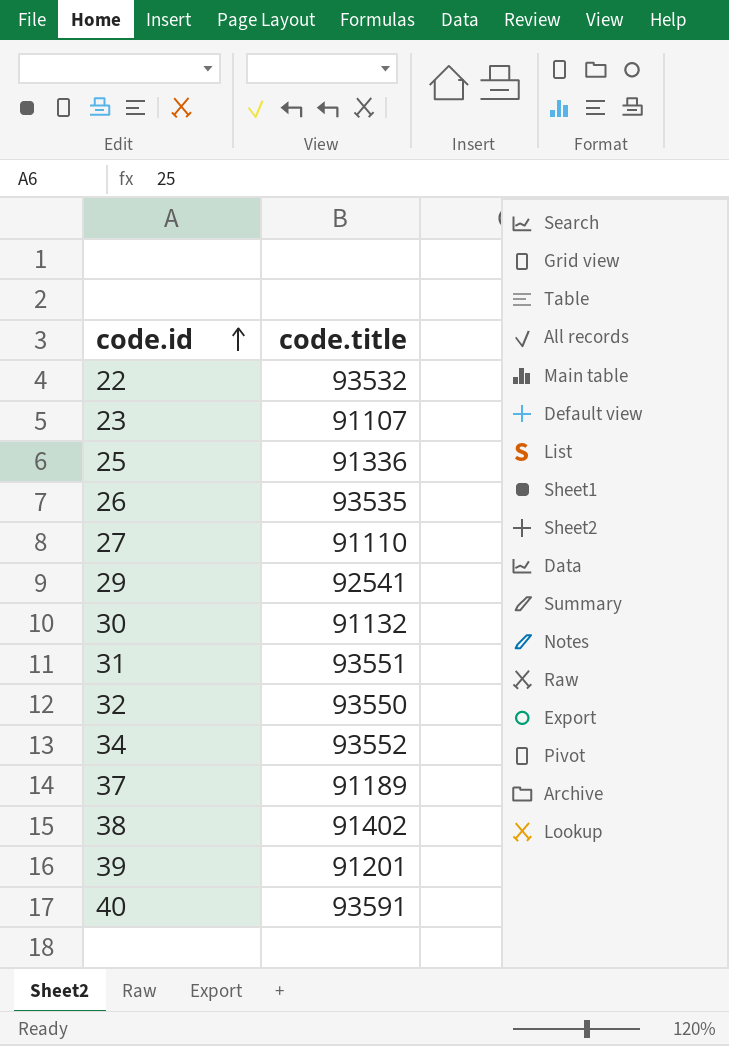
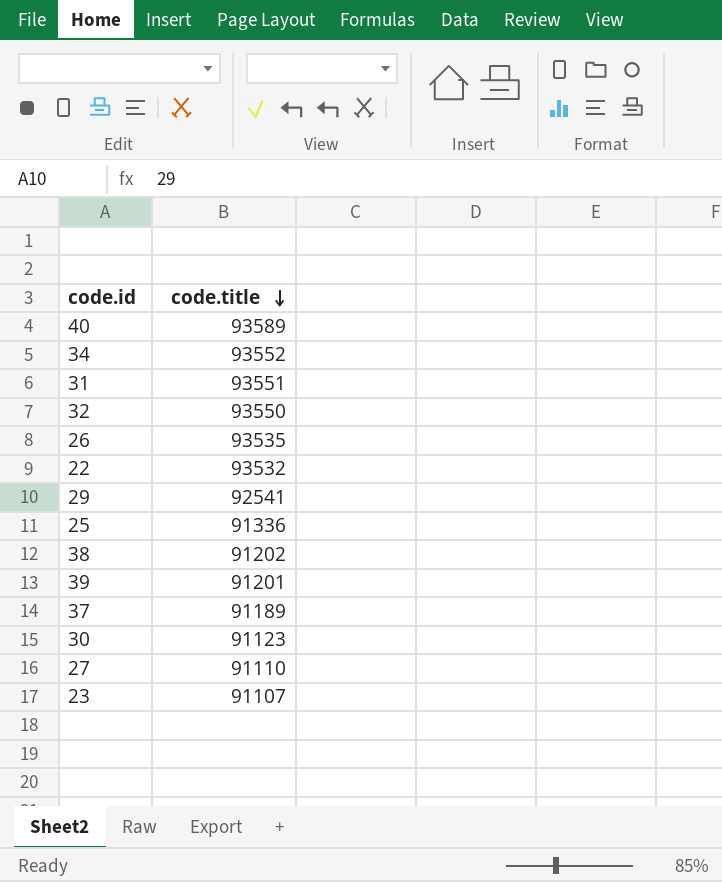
row order: code.id ascending -> code.title descending
40 | code.title: 93591 -> 93589
38 | code.title: 91402 -> 91202
30 | code.title: 91132 -> 91123

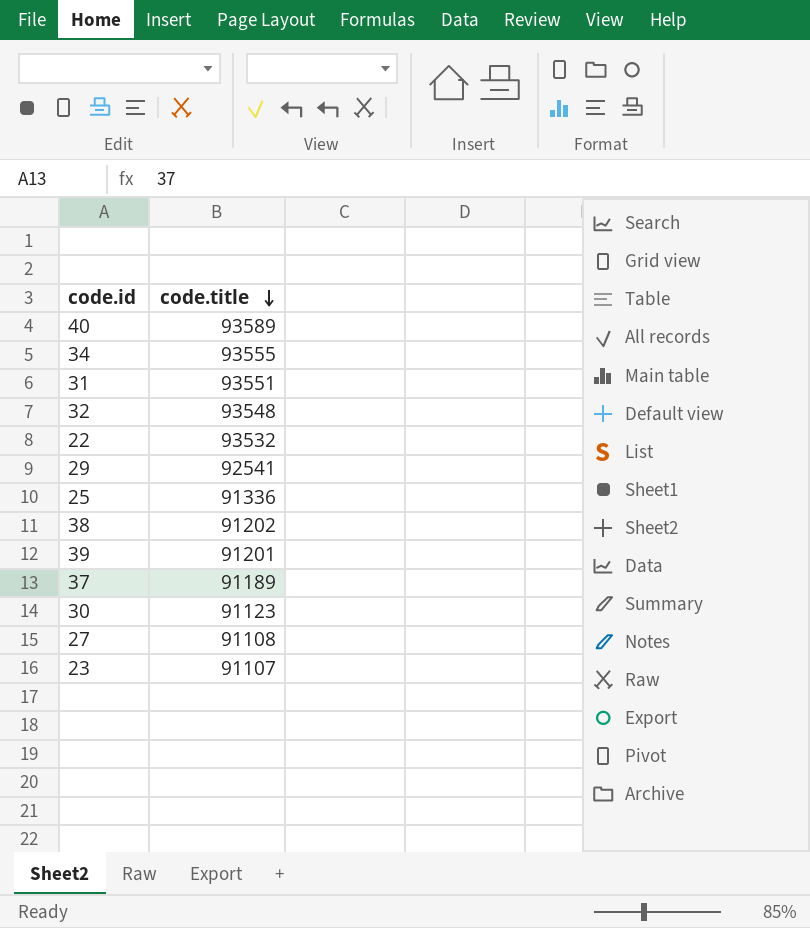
row 26: 93535 -> none
34 | code.title: 93552 -> 93555
32 | code.title: 93550 -> 93548
27 | code.title: 91110 -> 91108

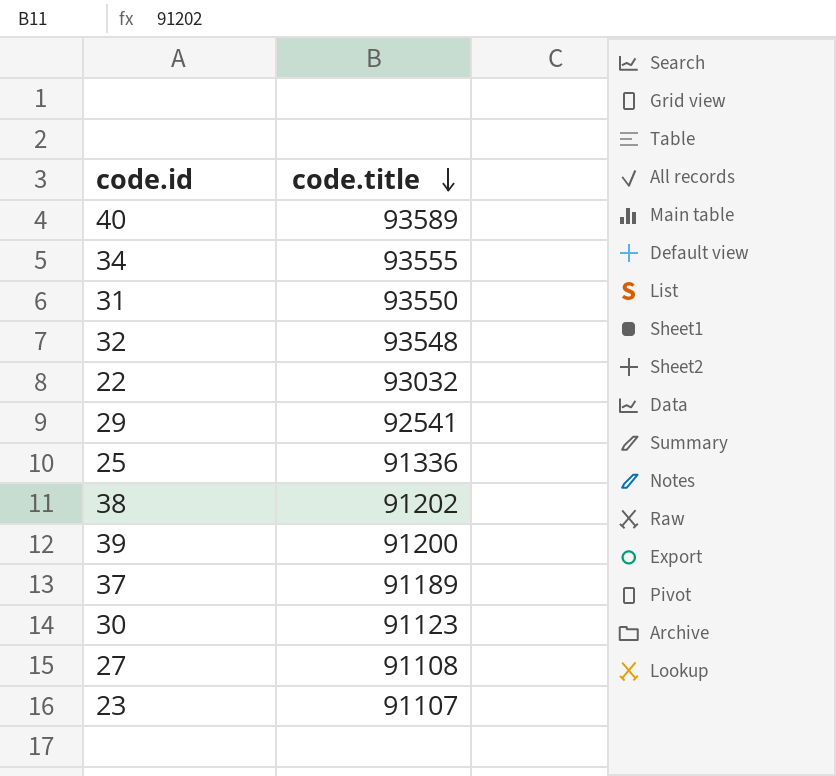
31 | code.title: 93551 -> 93550
22 | code.title: 93532 -> 93032
39 | code.title: 91201 -> 91200

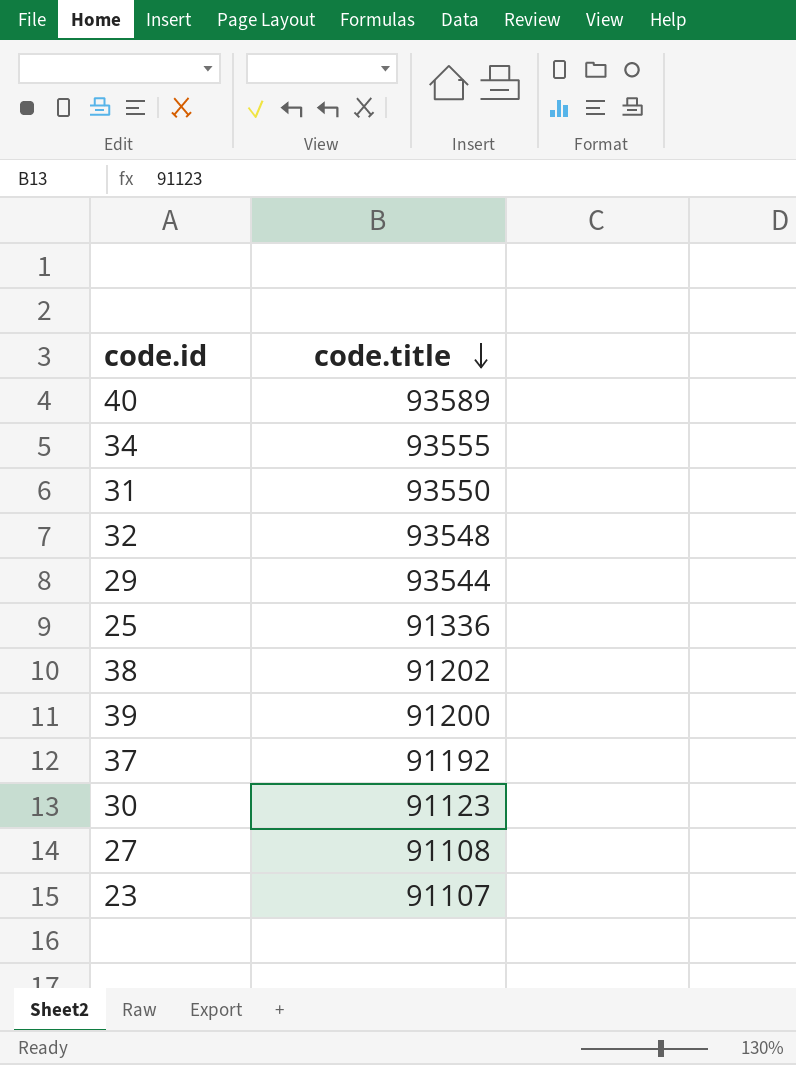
row 22: 93032 -> none
29 | code.title: 92541 -> 93544
37 | code.title: 91189 -> 91192

